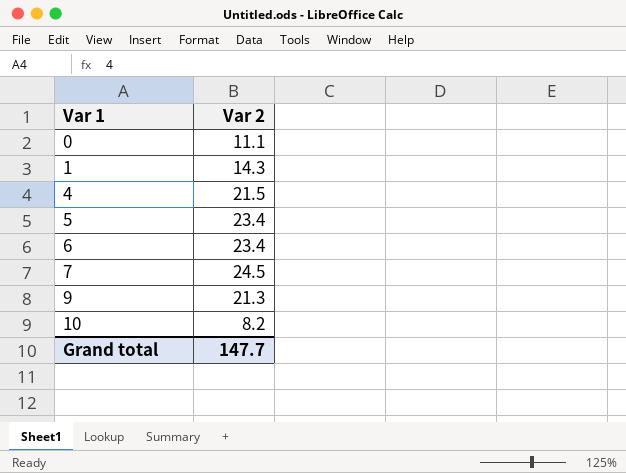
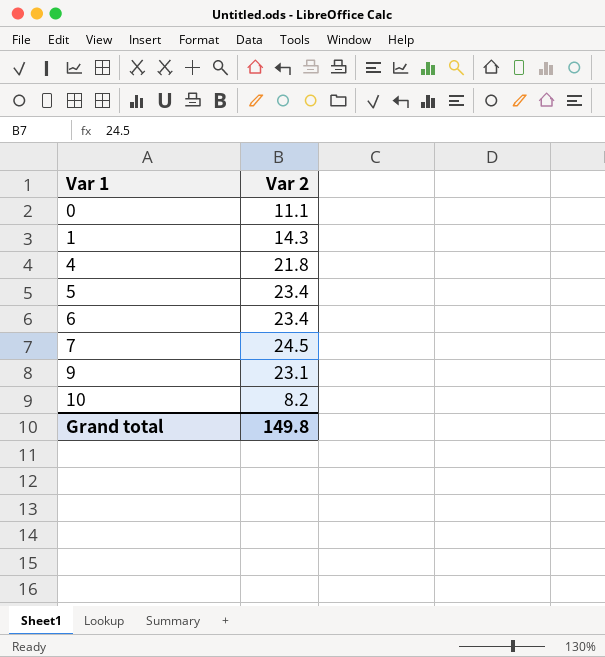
4 | Var 2: 21.5 -> 21.8
9 | Var 2: 21.3 -> 23.1
Grand total | Var 2: 147.7 -> 149.8

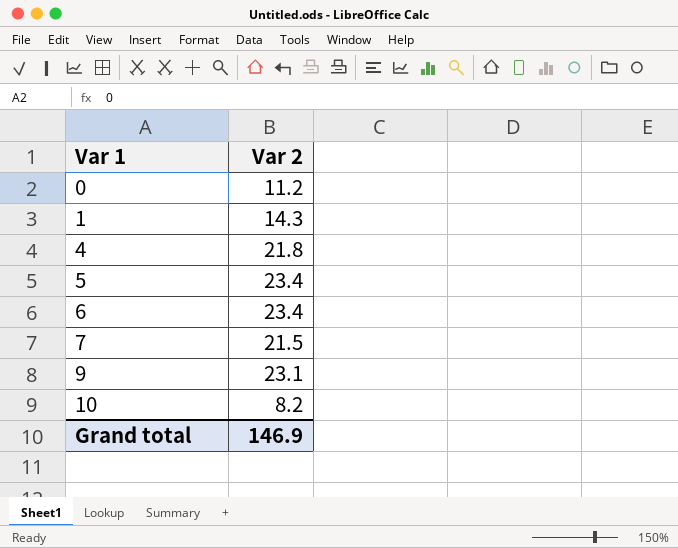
0 | Var 2: 11.1 -> 11.2
7 | Var 2: 24.5 -> 21.5
Grand total | Var 2: 149.8 -> 146.9

